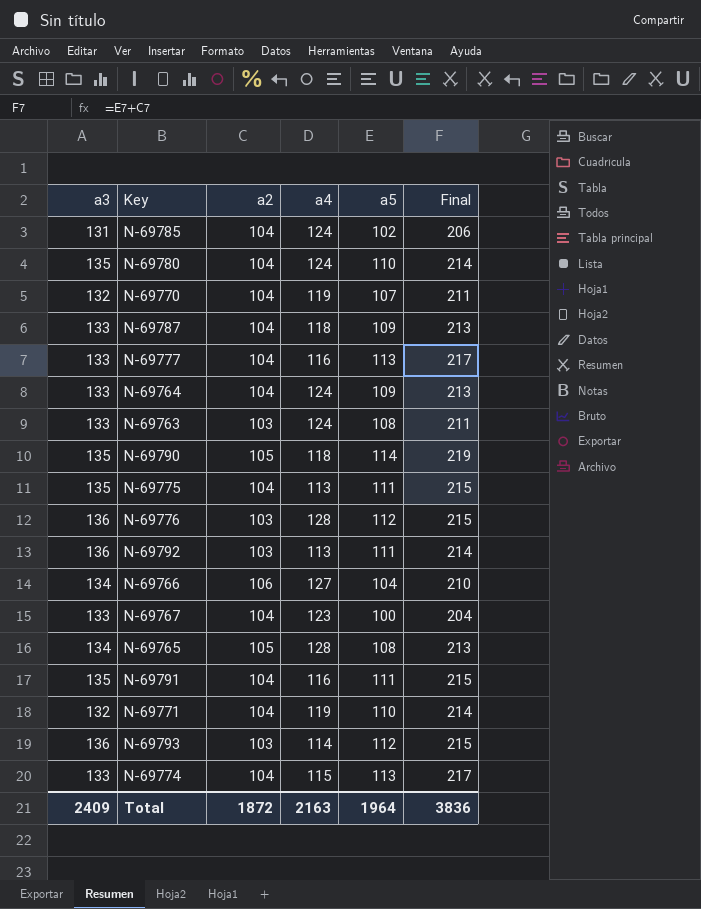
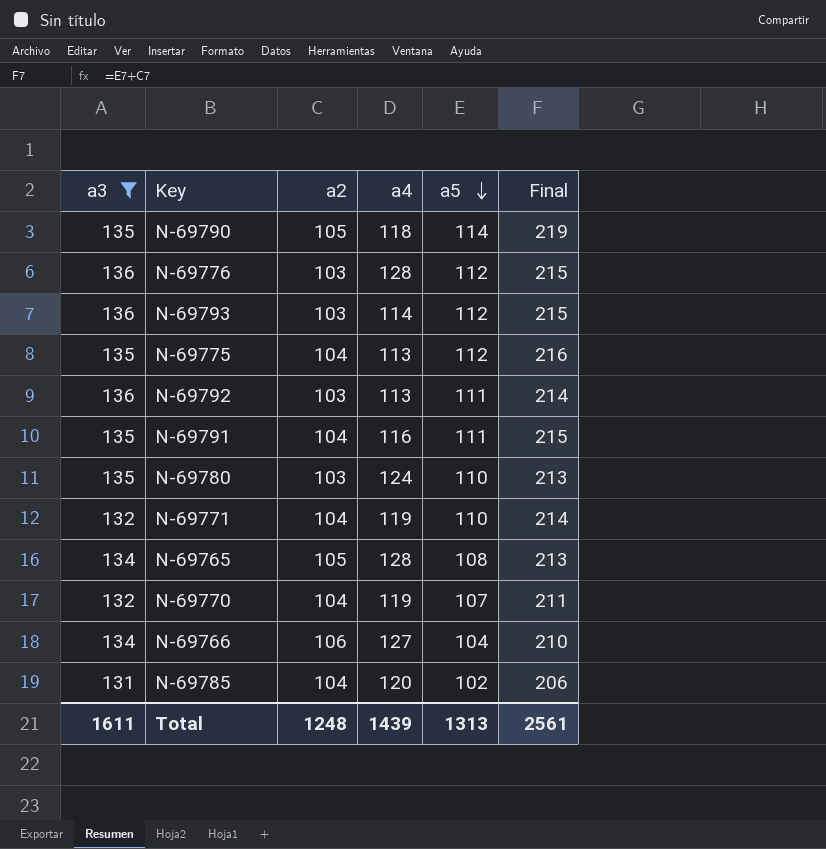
filter: none -> a3 != 133
row order: none -> a5 descending
N-69775 | a5: 111 -> 112
N-69775 | Final: 215 -> 216
N-69780 | a2: 104 -> 103
N-69780 | Final: 214 -> 213
N-69785 | a4: 124 -> 120
Total | a3: 2409 -> 1611
Total | a2: 1872 -> 1248
Total | a4: 2163 -> 1439
Total | a5: 1964 -> 1313
Total | Final: 3836 -> 2561

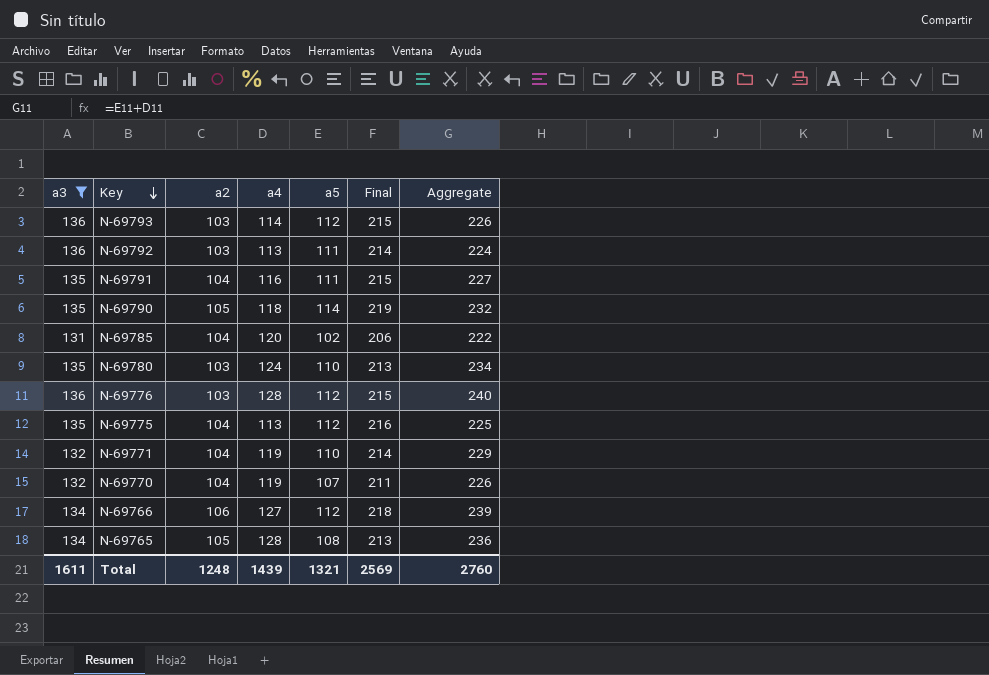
row order: a5 descending -> Key descending
column Aggregate | formula: none -> [a4] + [a5]
N-69766 | a5: 104 -> 112
N-69766 | Final: 210 -> 218
Total | a5: 1313 -> 1321
Total | Final: 2561 -> 2569

